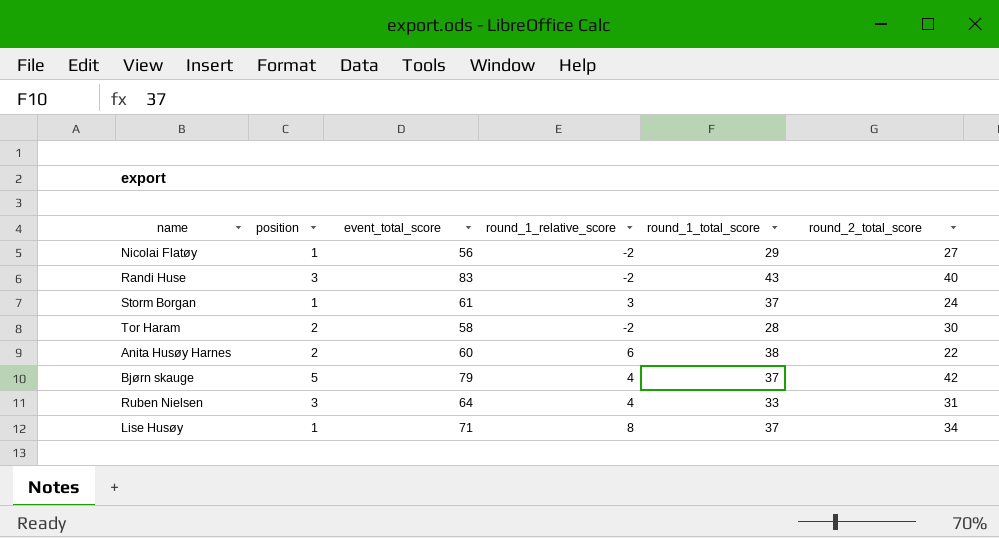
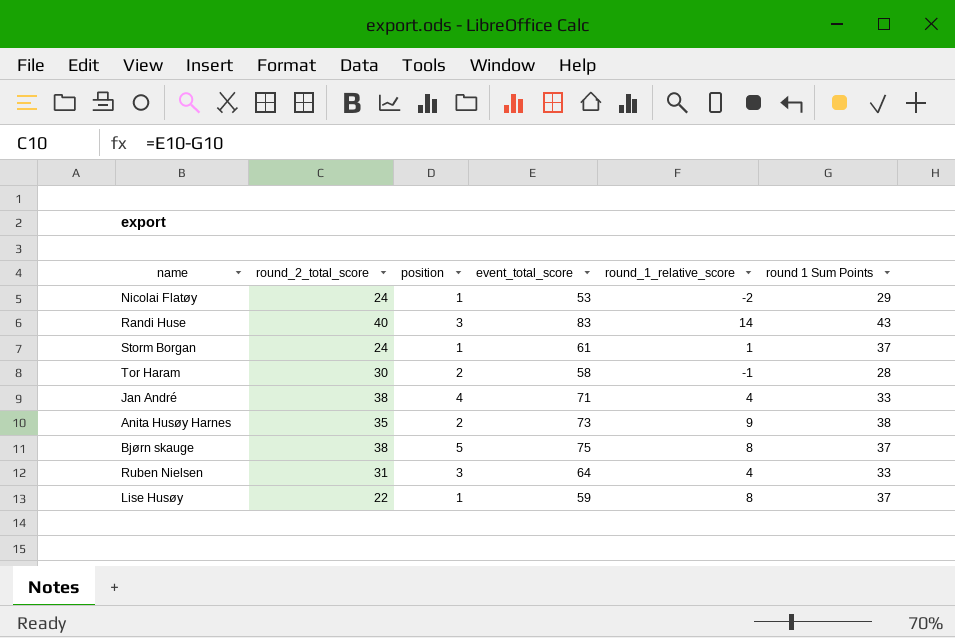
column round_2_total_score | position: 6 -> 2
column name: round_1_total_score -> round 1 Sum Points
Nicolai Flatøy | round_2_total_score: 27 -> 24
Nicolai Flatøy | event_total_score: 56 -> 53
Randi Huse | round_1_relative_score: -2 -> 14
Storm Borgan | round_1_relative_score: 3 -> 1
Tor Haram | round_1_relative_score: -2 -> -1
row Jan André: none -> 38 | 4 | 71 | 4 | 33
Anita Husøy Harnes | round_2_total_score: 22 -> 35
Anita Husøy Harnes | event_total_score: 60 -> 73
Anita Husøy Harnes | round_1_relative_score: 6 -> 9
Bjørn skauge | round_2_total_score: 42 -> 38
Bjørn skauge | event_total_score: 79 -> 75
Bjørn skauge | round_1_relative_score: 4 -> 8
Lise Husøy | round_2_total_score: 34 -> 22
Lise Husøy | event_total_score: 71 -> 59

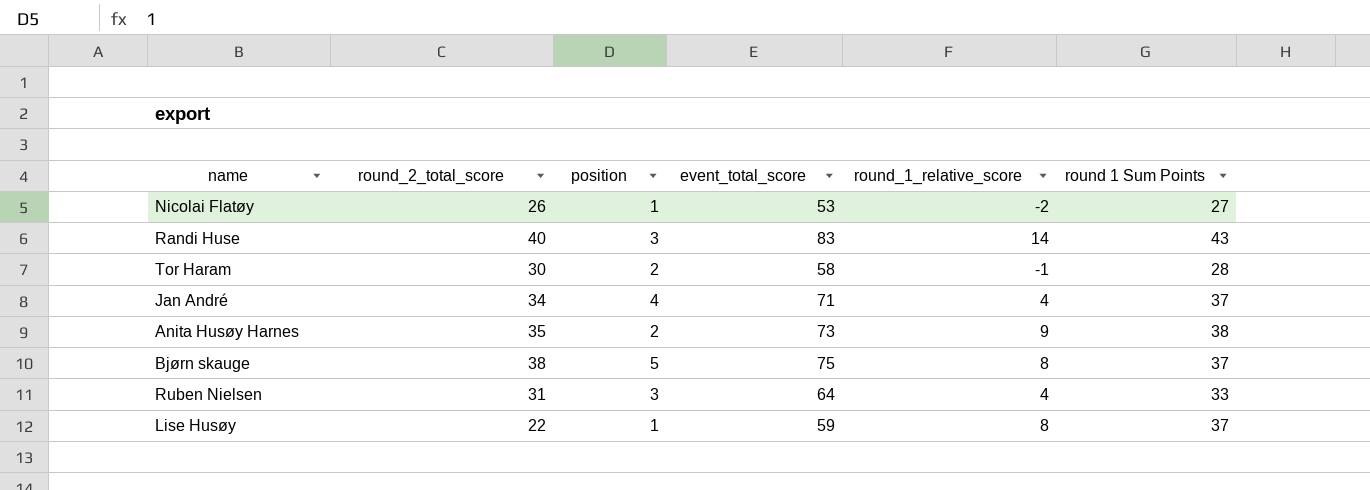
row Storm Borgan: 24 | 1 | 61 | 1 | 37 -> none
Nicolai Flatøy | round_2_total_score: 24 -> 26
Nicolai Flatøy | round 1 Sum Points: 29 -> 27
Jan André | round_2_total_score: 38 -> 34
Jan André | round 1 Sum Points: 33 -> 37

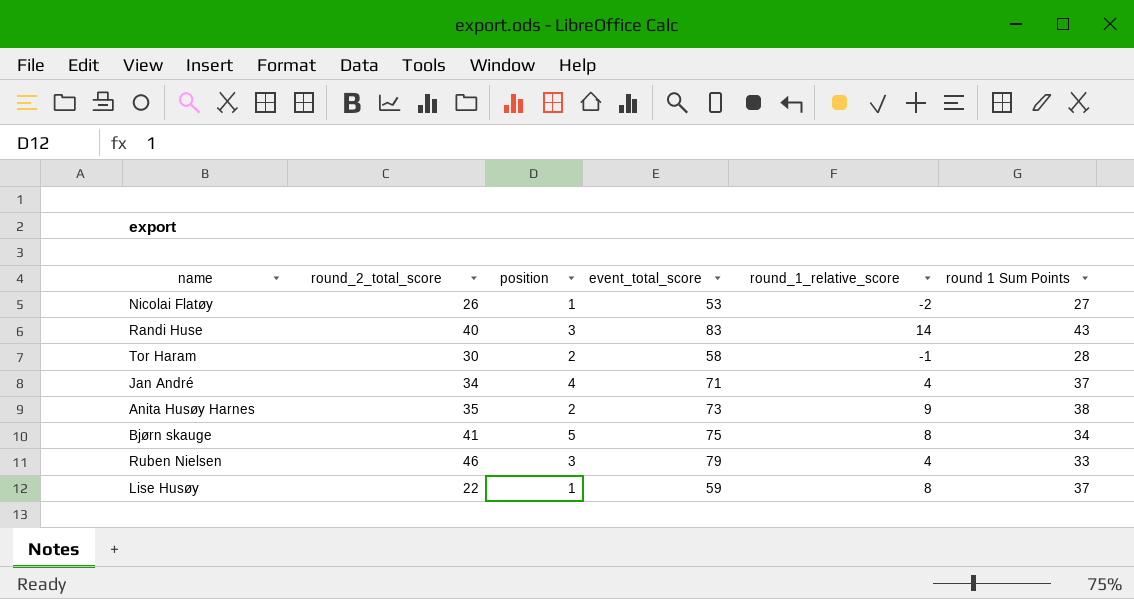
Bjørn skauge | round_2_total_score: 38 -> 41
Bjørn skauge | round 1 Sum Points: 37 -> 34
Ruben Nielsen | round_2_total_score: 31 -> 46
Ruben Nielsen | event_total_score: 64 -> 79

